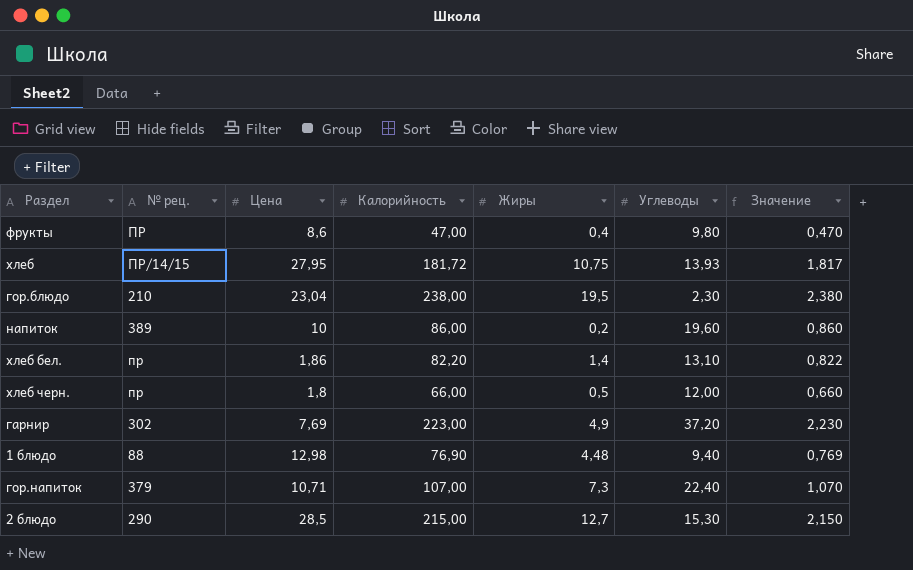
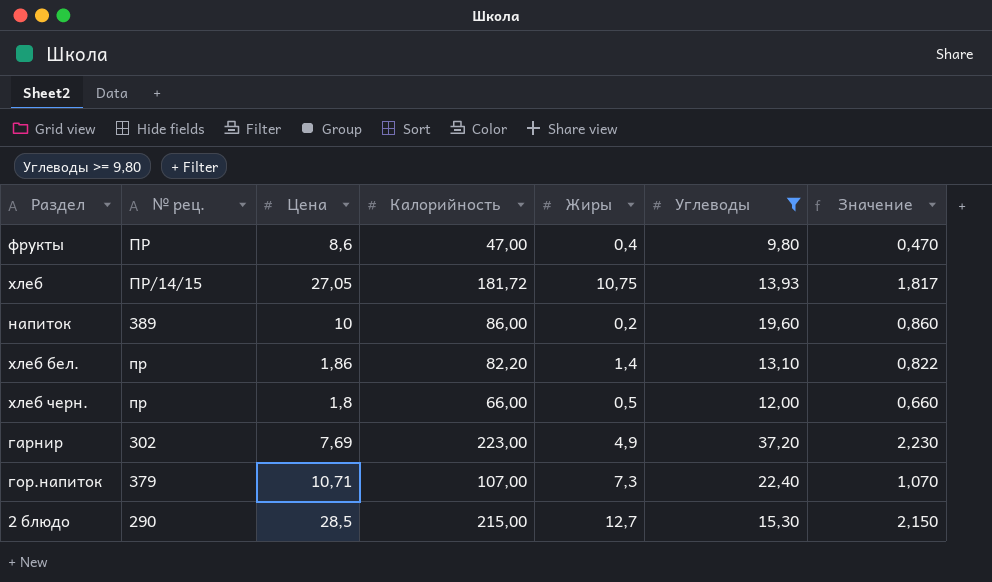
filter: none -> Углеводы >= 9,80
хлеб | Цена: 27,95 -> 27,05

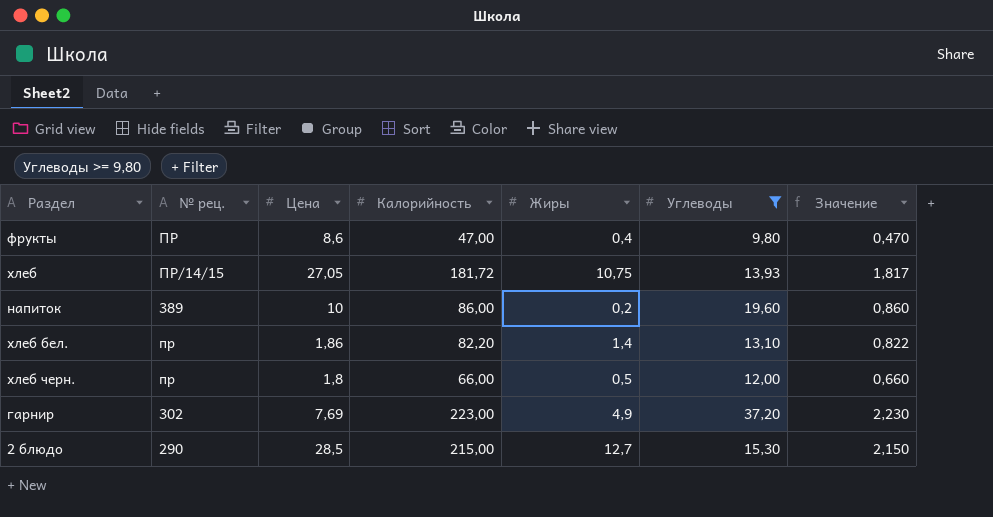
row гор.напиток: 379 | 10,71 | 107,00 | 7,3 | 22,40 | 1,070 -> none

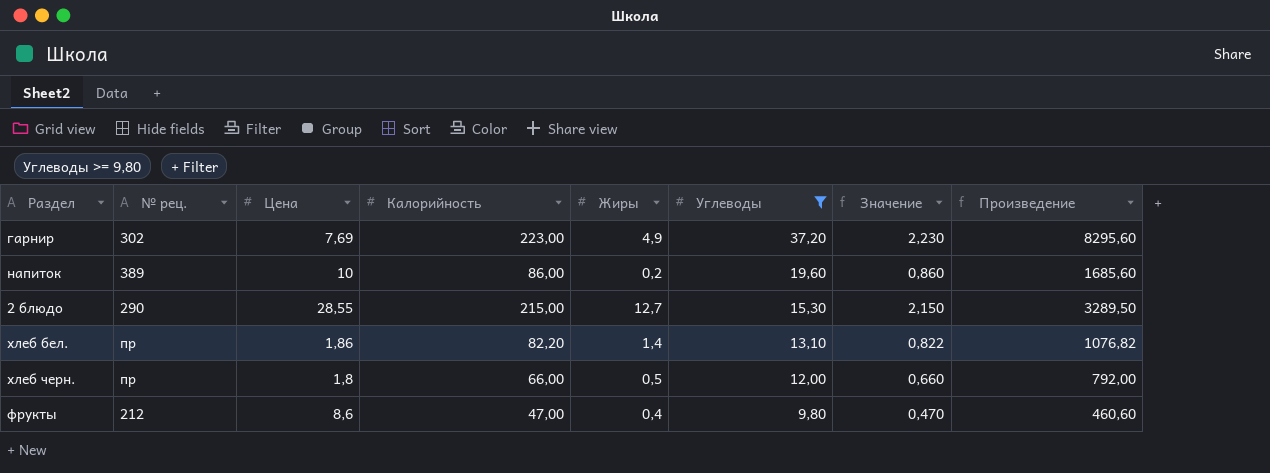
row order: none -> Углеводы descending
column Произведение | formula: none -> [Калорийность] * [Углеводы]
row хлеб: ПР/14/15 | 27,05 | 181,72 | 10,75 | 13,93 | 1,817 -> none
2 блюдо | Цена: 28,5 -> 28,55
фрукты | № рец.: ПР -> 212

